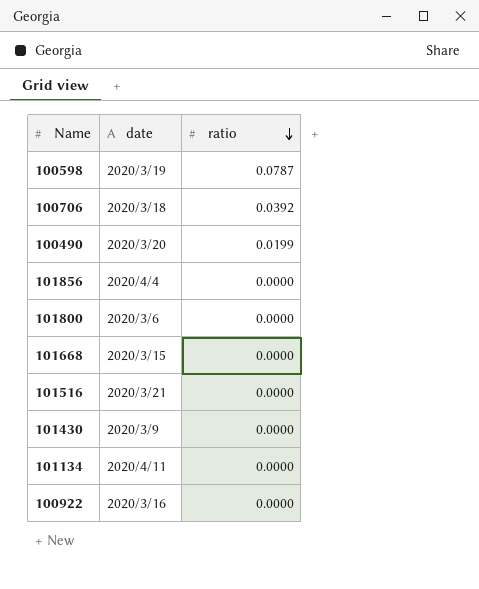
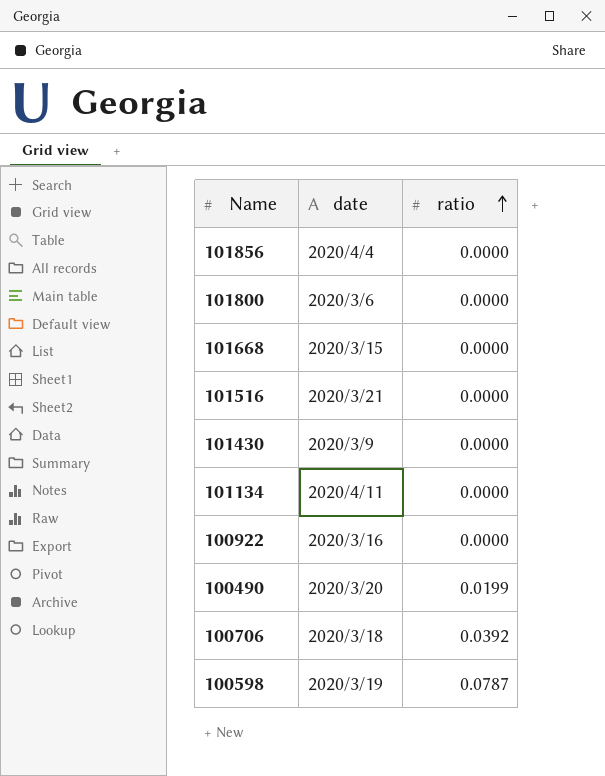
row order: ratio descending -> ratio ascending

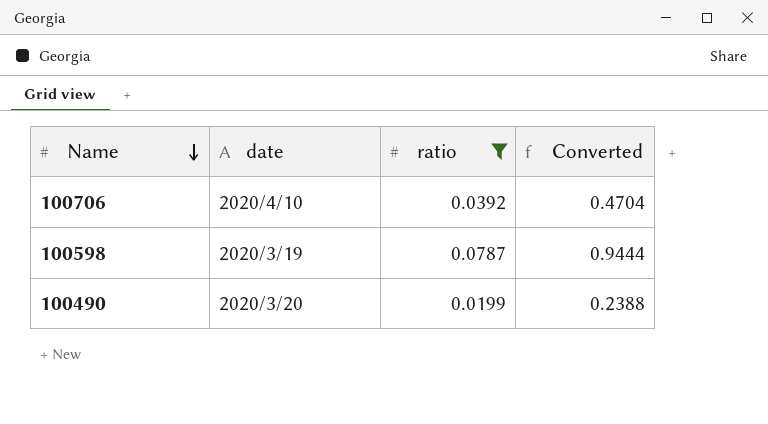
filter: none -> ratio != 0.0000
row order: ratio ascending -> Name descending
column Converted | formula: none -> [ratio] * 12
100706 | date: 2020/3/18 -> 2020/4/10

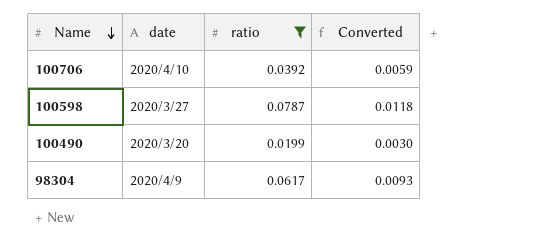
column Converted | formula: [ratio] * 12 -> [ratio] * 0.15
100598 | date: 2020/3/19 -> 2020/3/27
row 98304: none -> 2020/4/9 | 0.0617 | 0.0093

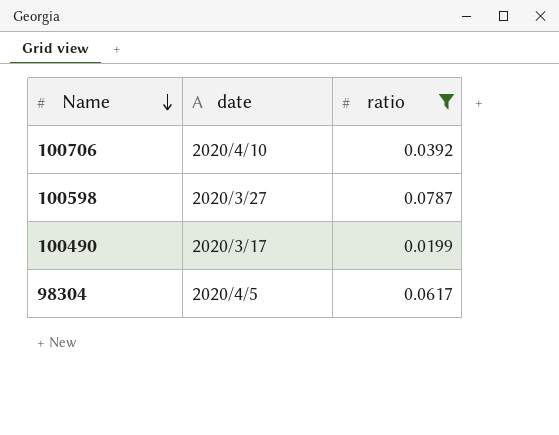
column Converted | formula: [ratio] * 0.15 -> none
100490 | date: 2020/3/20 -> 2020/3/17
98304 | date: 2020/4/9 -> 2020/4/5

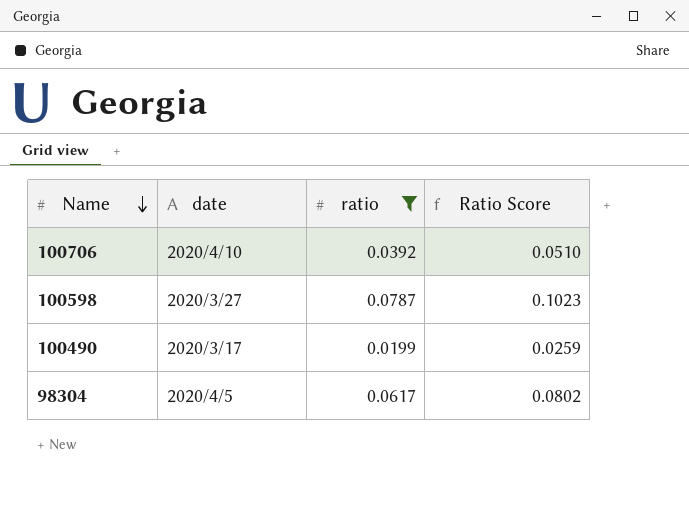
column Ratio Score | formula: none -> [ratio] * 1.3

